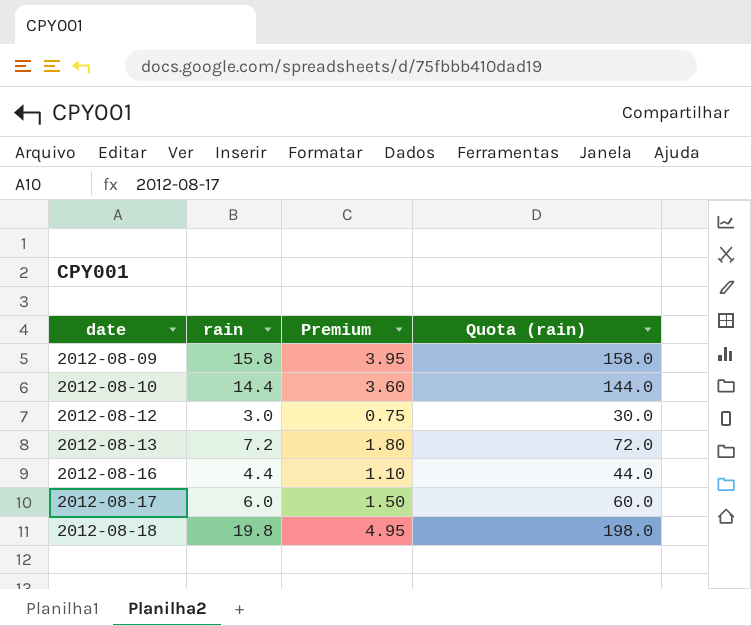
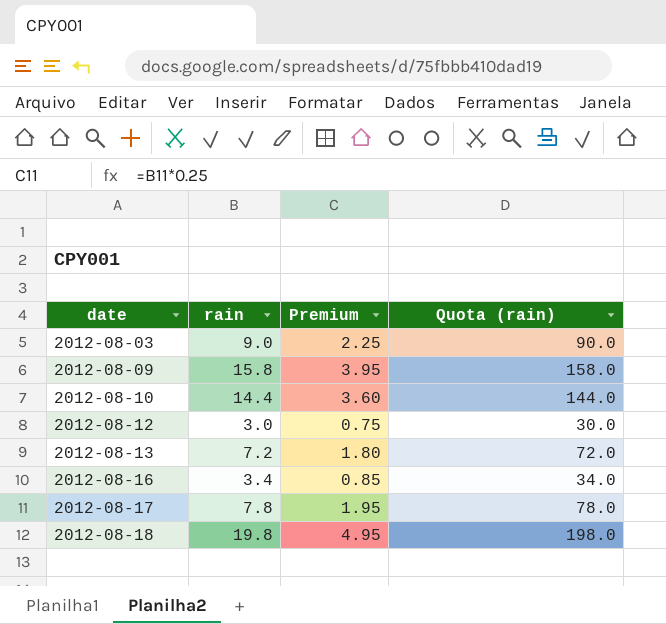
row 2012-08-03: none -> 9.0 | 2.25 | 90.0
2012-08-16 | rain: 4.4 -> 3.4
2012-08-16 | Premium: 1.10 -> 0.85
2012-08-16 | Quota (rain): 44.0 -> 34.0
2012-08-17 | rain: 6.0 -> 7.8
2012-08-17 | Premium: 1.50 -> 1.95
2012-08-17 | Quota (rain): 60.0 -> 78.0

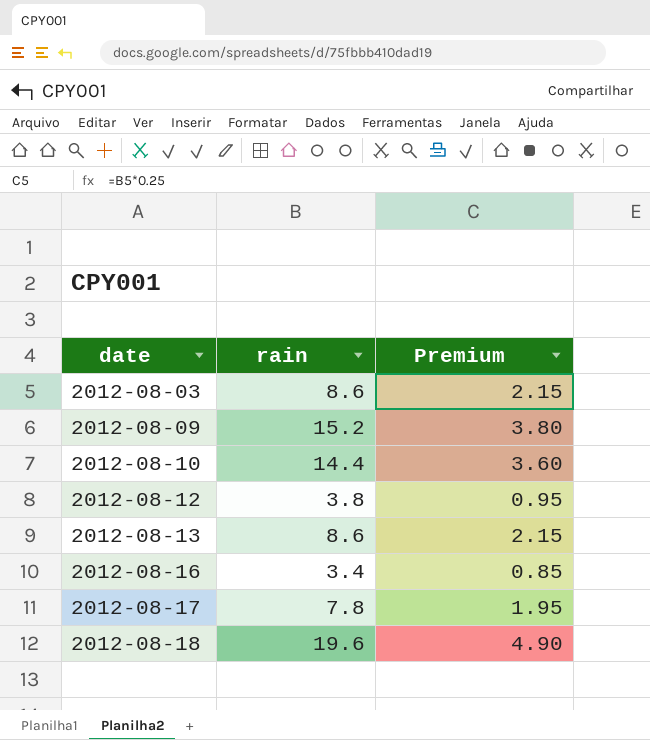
column Quota (rain) | formula: [rain] * 10 -> none
2012-08-03 | rain: 9.0 -> 8.6
2012-08-03 | Premium: 2.25 -> 2.15
2012-08-09 | rain: 15.8 -> 15.2
2012-08-09 | Premium: 3.95 -> 3.80
2012-08-12 | rain: 3.0 -> 3.8
2012-08-12 | Premium: 0.75 -> 0.95
2012-08-13 | rain: 7.2 -> 8.6
2012-08-13 | Premium: 1.80 -> 2.15
2012-08-18 | rain: 19.8 -> 19.6
2012-08-18 | Premium: 4.95 -> 4.90

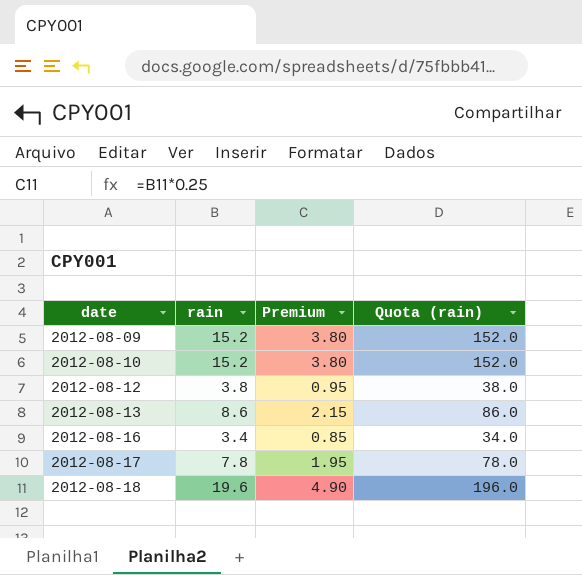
column Quota (rain) | formula: none -> [rain] * 10
row 2012-08-03: 8.6 | 2.15 -> none
2012-08-10 | rain: 14.4 -> 15.2
2012-08-10 | Premium: 3.60 -> 3.80

